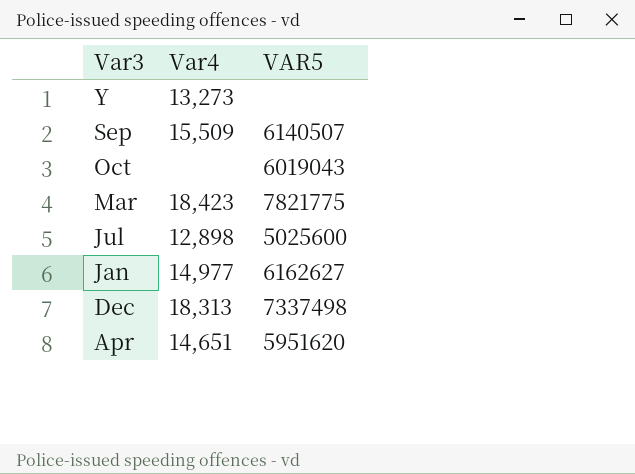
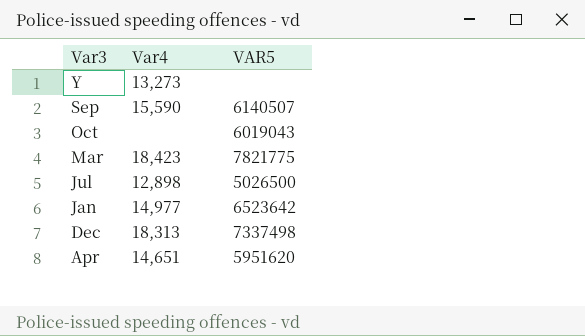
Sep | Var4: 15,509 -> 15,590
Jul | VAR5: 5025600 -> 5026500
Jan | VAR5: 6162627 -> 6523642

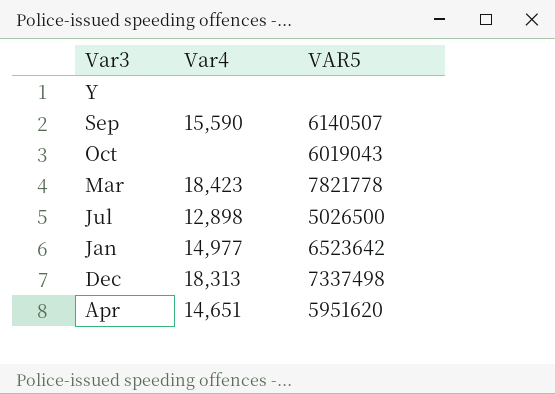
Y | Var4: 13,273 -> none
Mar | VAR5: 7821775 -> 7821778

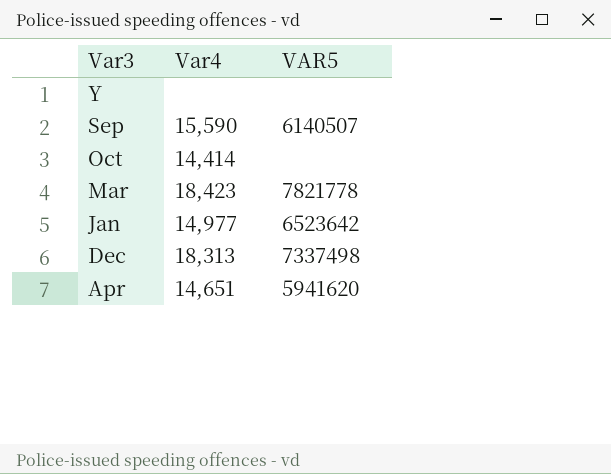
row Jul: 12,898 | 5026500 -> none
Oct | Var4: none -> 14,414
Oct | VAR5: 6019043 -> none
Apr | VAR5: 5951620 -> 5941620

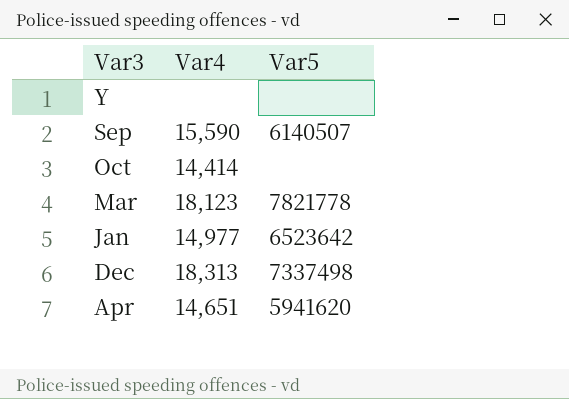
column name: VAR5 -> Var5
Mar | Var4: 18,423 -> 18,123

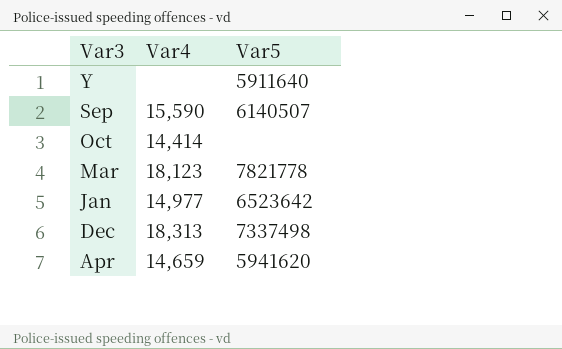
Y | Var5: none -> 5911640
Apr | Var4: 14,651 -> 14,659

